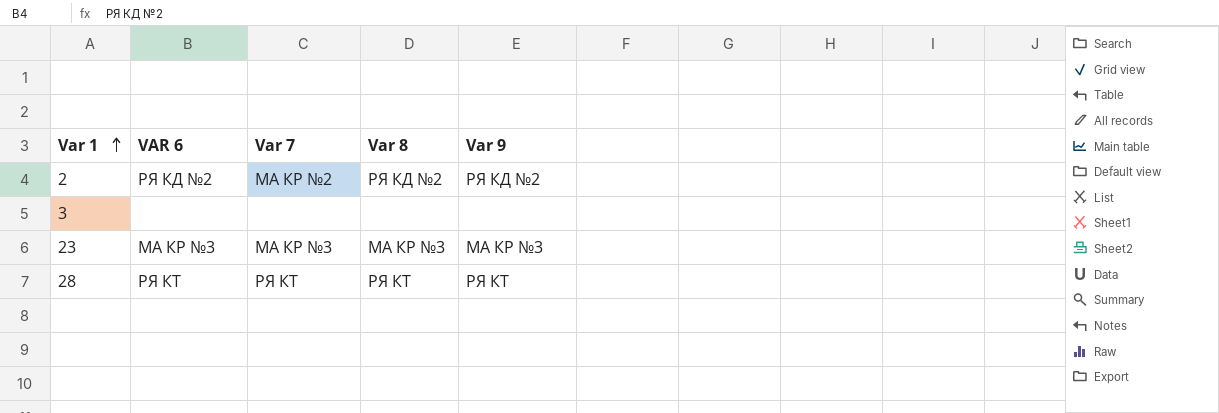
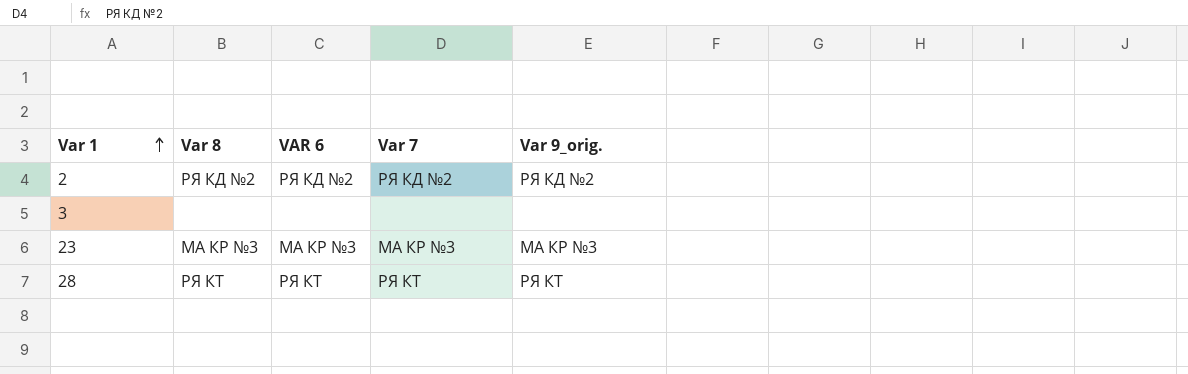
column Var 8 | position: 4 -> 2
column name: Var 9 -> Var 9_orig.
2 | Var 7: МА КР №2 -> РЯ КД №2

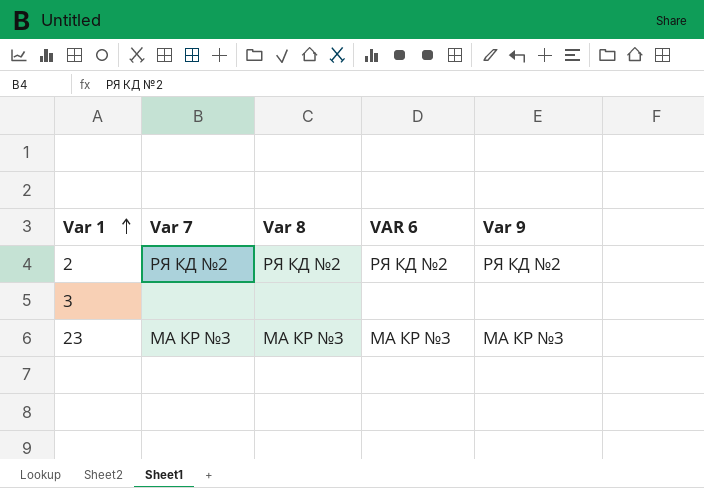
column Var 7 | position: 4 -> 2
column name: Var 9_orig. -> Var 9
row 28: РЯ КТ | РЯ КТ | РЯ КТ | РЯ КТ -> none

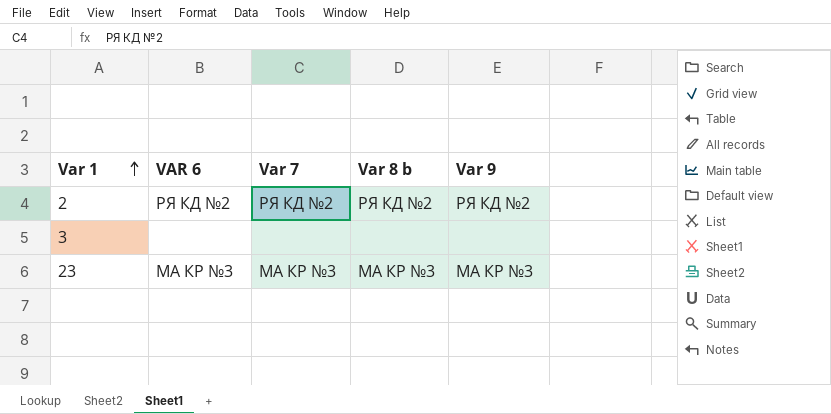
column VAR 6 | position: 4 -> 2
column name: Var 8 -> Var 8 b

